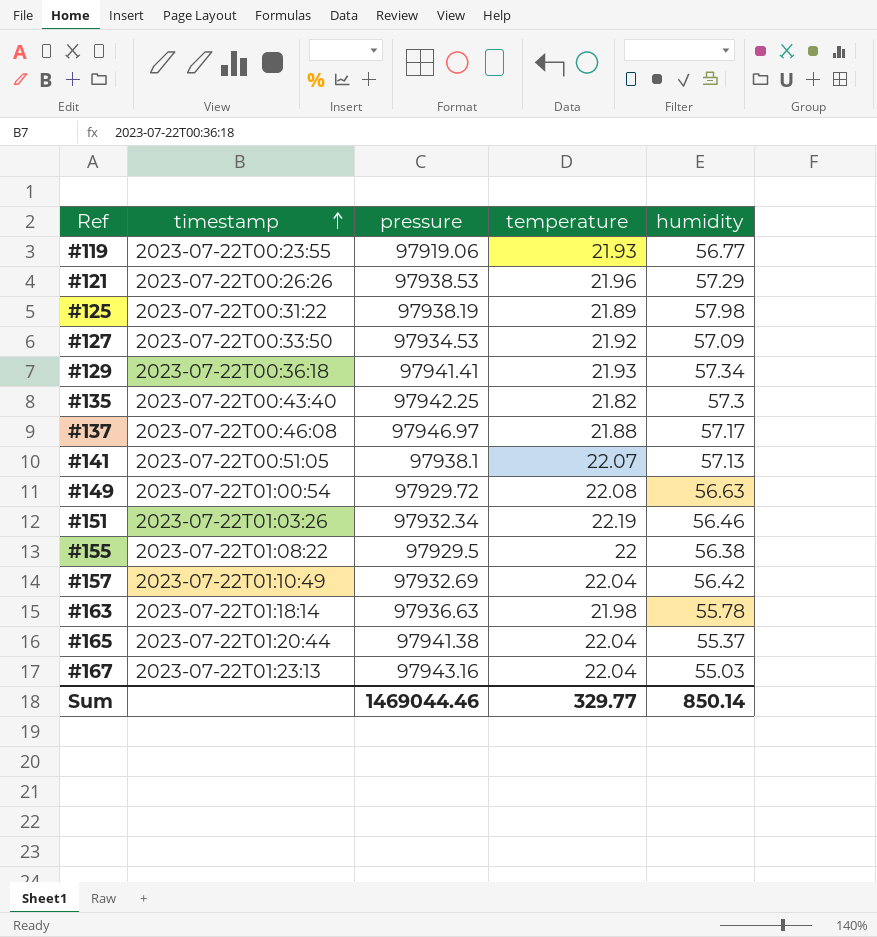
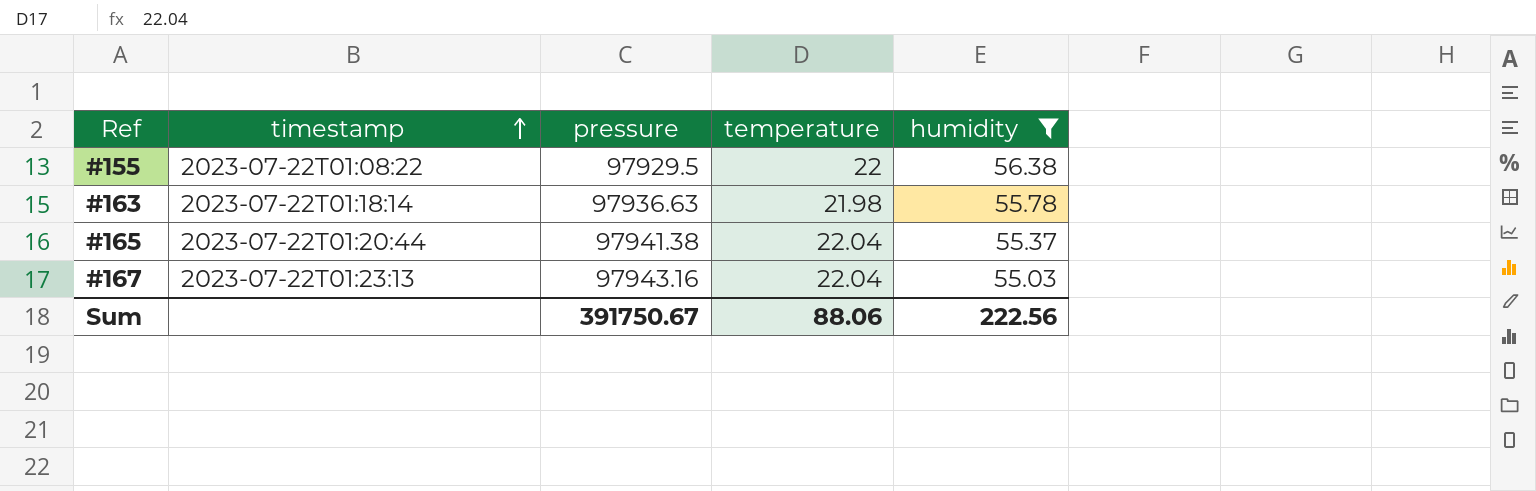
filter: none -> humidity <= 56.38
Sum | pressure: 1469044.46 -> 391750.67
Sum | temperature: 329.77 -> 88.06
Sum | humidity: 850.14 -> 222.56

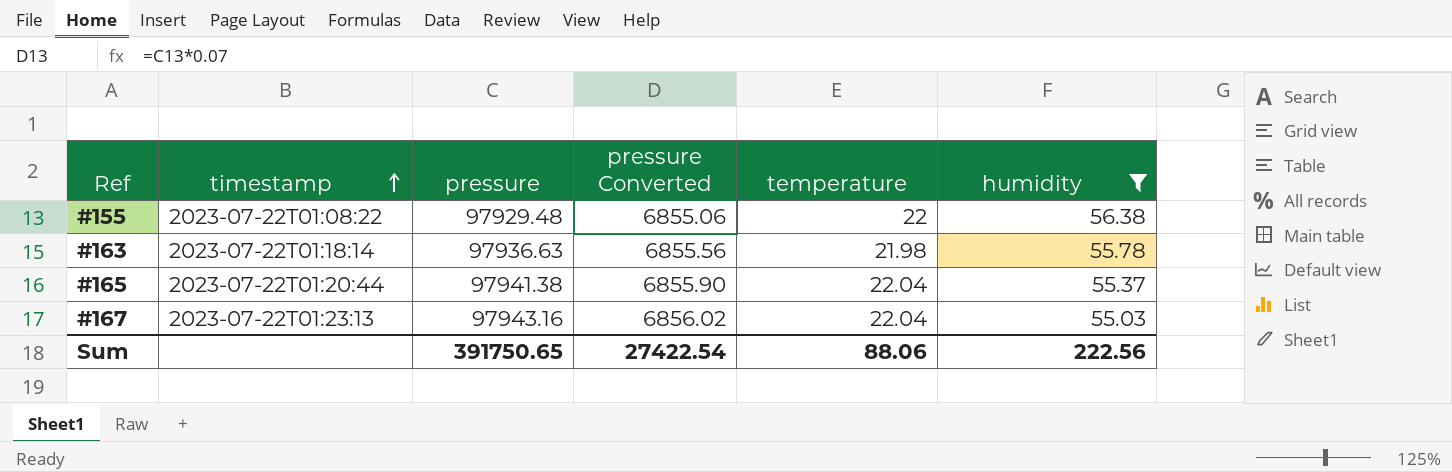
column pressure Converted | formula: none -> [pressure] * 0.07
#155 | pressure: 97929.5 -> 97929.48
Sum | pressure: 391750.67 -> 391750.65

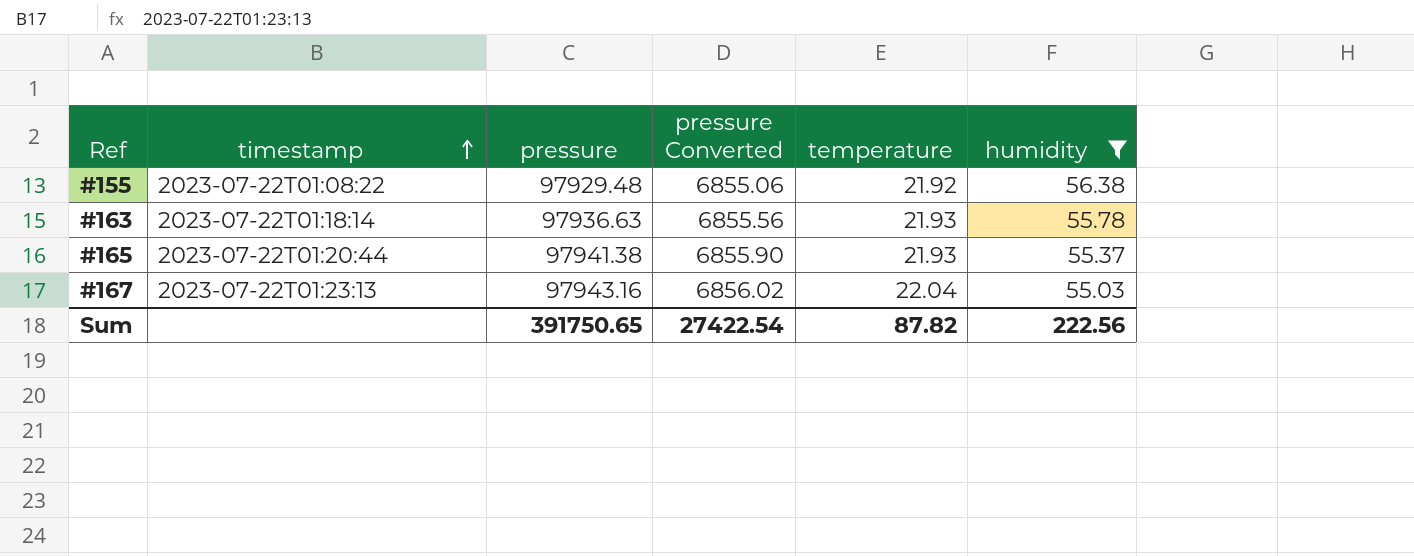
#155 | temperature: 22 -> 21.92
#163 | temperature: 21.98 -> 21.93
#165 | temperature: 22.04 -> 21.93
Sum | temperature: 88.06 -> 87.82

